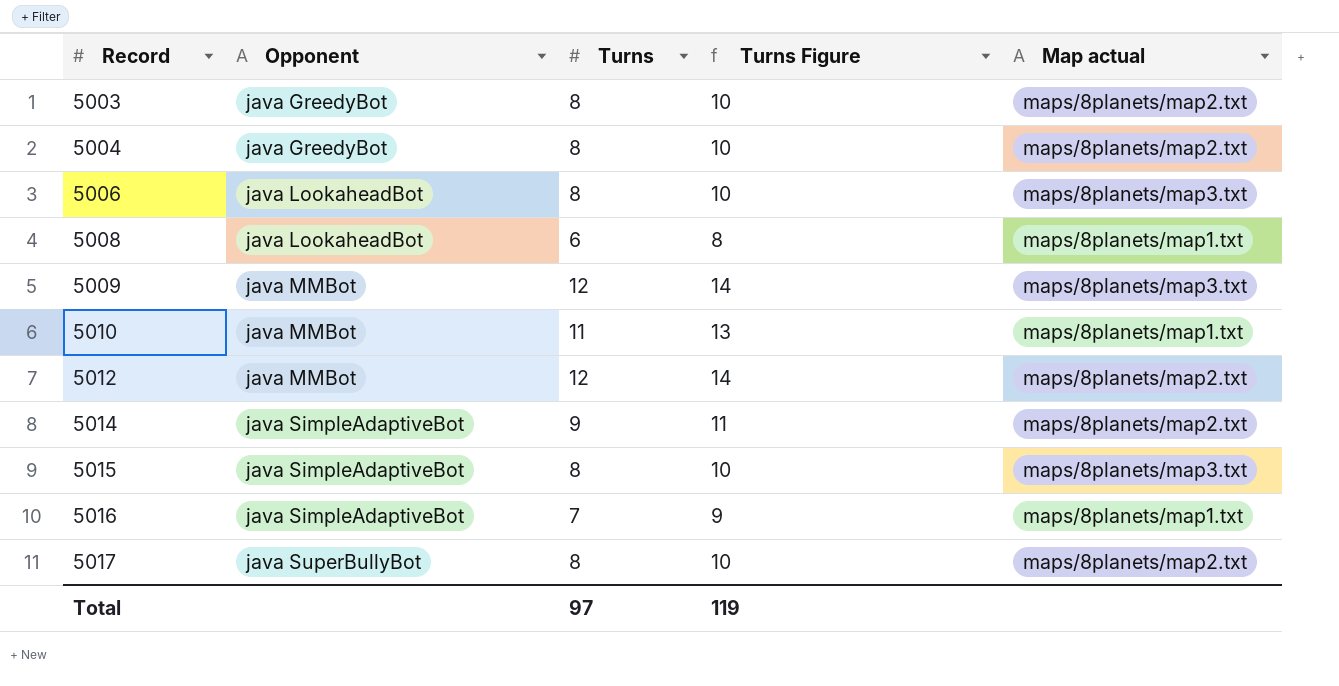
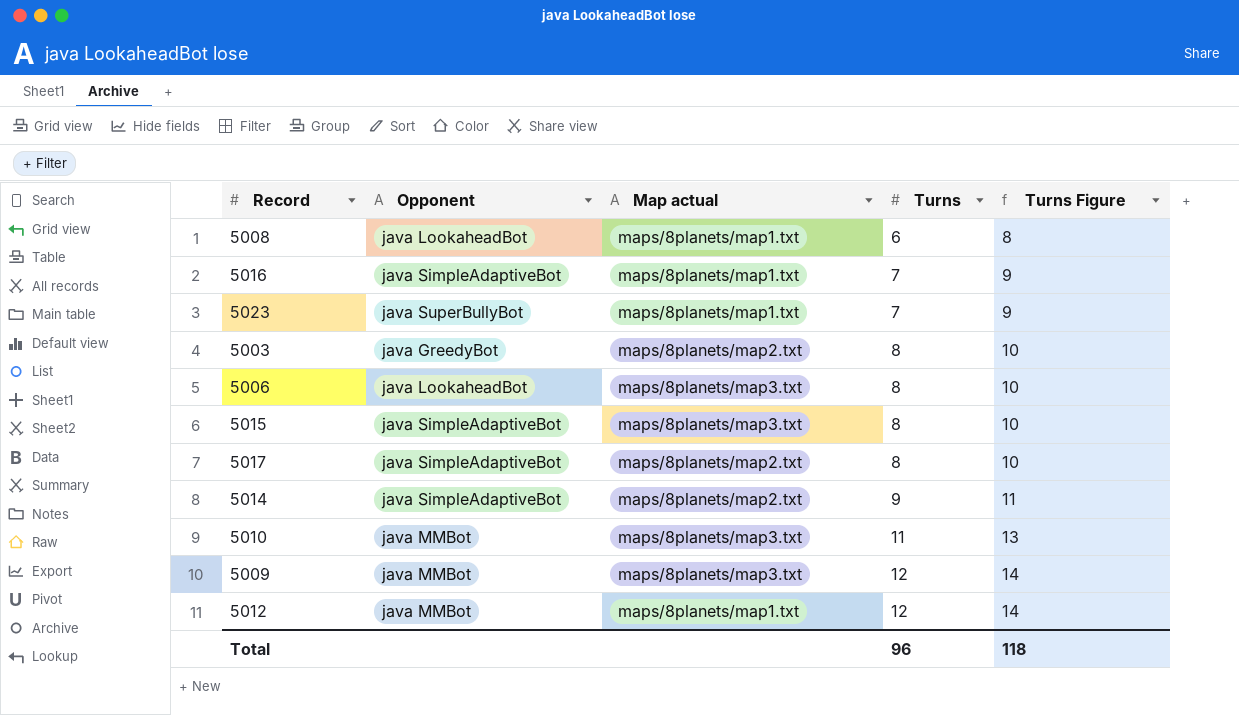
row order: Record ascending -> Turns ascending
column Map actual | position: 5 -> 3
row 5004: java GreedyBot | 8 | 10 | maps/8planets/map2.txt -> none
row 5023: none -> java SuperBullyBot | maps/8planets/map1.txt | 7 | 9
5017 | Opponent: java SuperBullyBot -> java SimpleAdaptiveBot
5010 | Map actual: maps/8planets/map1.txt -> maps/8planets/map3.txt
5012 | Map actual: maps/8planets/map2.txt -> maps/8planets/map1.txt
Total | Turns: 97 -> 96
Total | Turns Figure: 119 -> 118

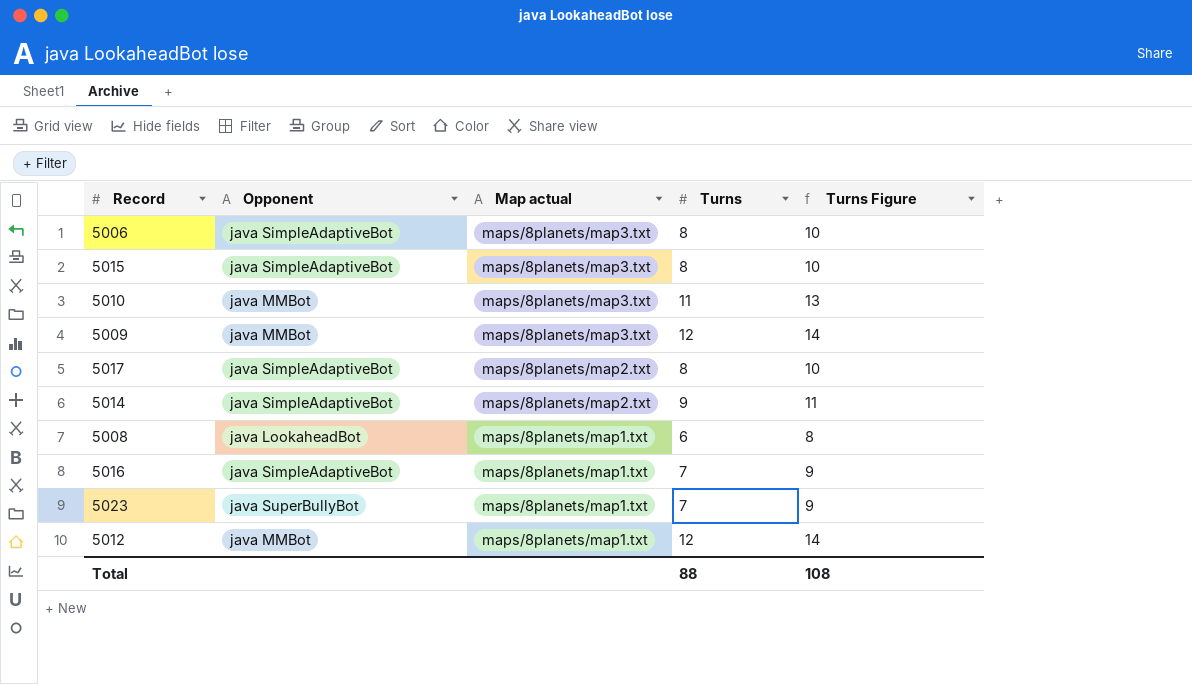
row order: Turns ascending -> Map actual descending
row 5003: java GreedyBot | maps/8planets/map2.txt | 8 | 10 -> none
5006 | Opponent: java LookaheadBot -> java SimpleAdaptiveBot
Total | Turns: 96 -> 88
Total | Turns Figure: 118 -> 108

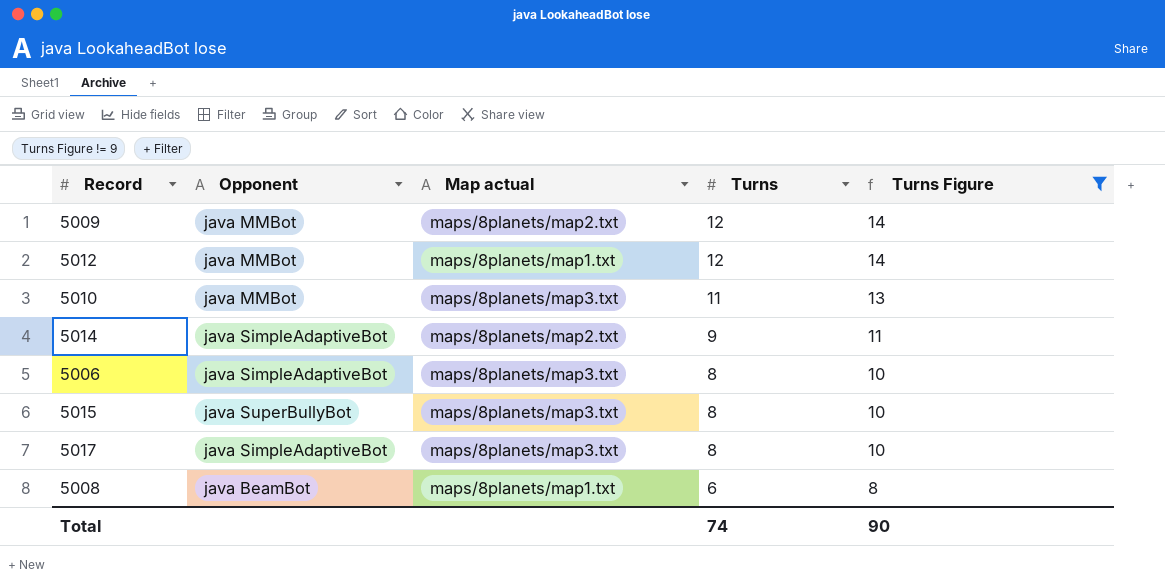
filter: none -> Turns Figure != 9
row order: Map actual descending -> Turns descending
5009 | Map actual: maps/8planets/map3.txt -> maps/8planets/map2.txt
5015 | Opponent: java SimpleAdaptiveBot -> java SuperBullyBot
5017 | Map actual: maps/8planets/map2.txt -> maps/8planets/map3.txt
5008 | Opponent: java LookaheadBot -> java BeamBot
Total | Turns: 88 -> 74
Total | Turns Figure: 108 -> 90

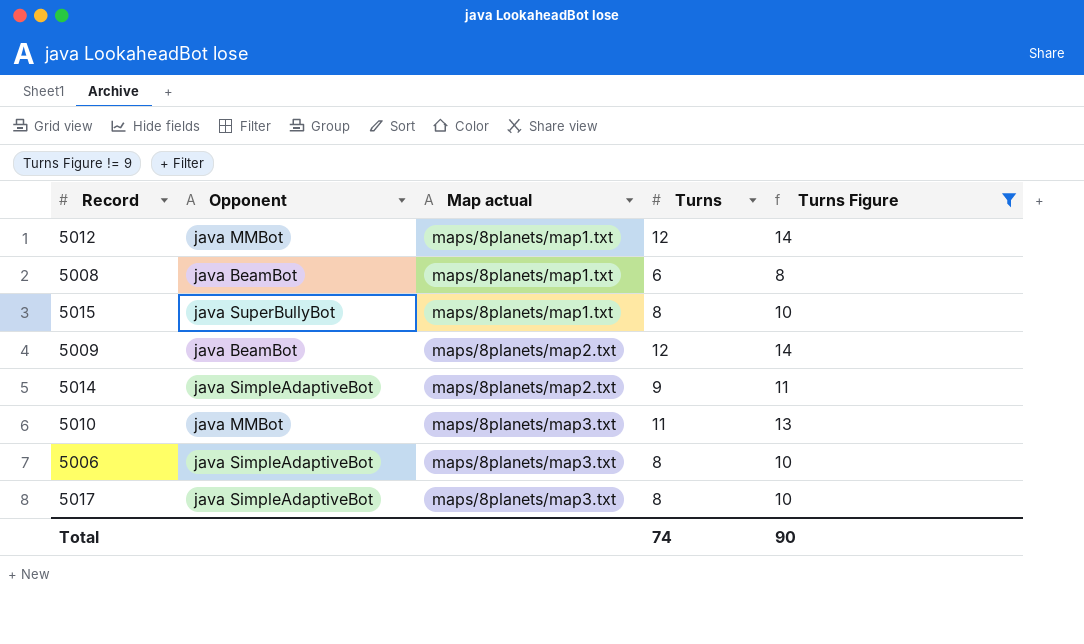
row order: Turns descending -> Map actual ascending
5015 | Map actual: maps/8planets/map3.txt -> maps/8planets/map1.txt
5009 | Opponent: java MMBot -> java BeamBot

